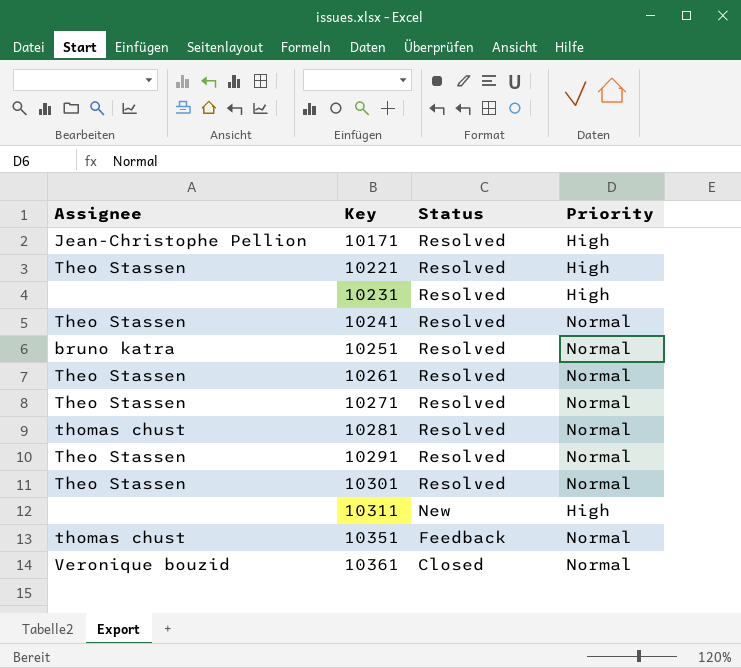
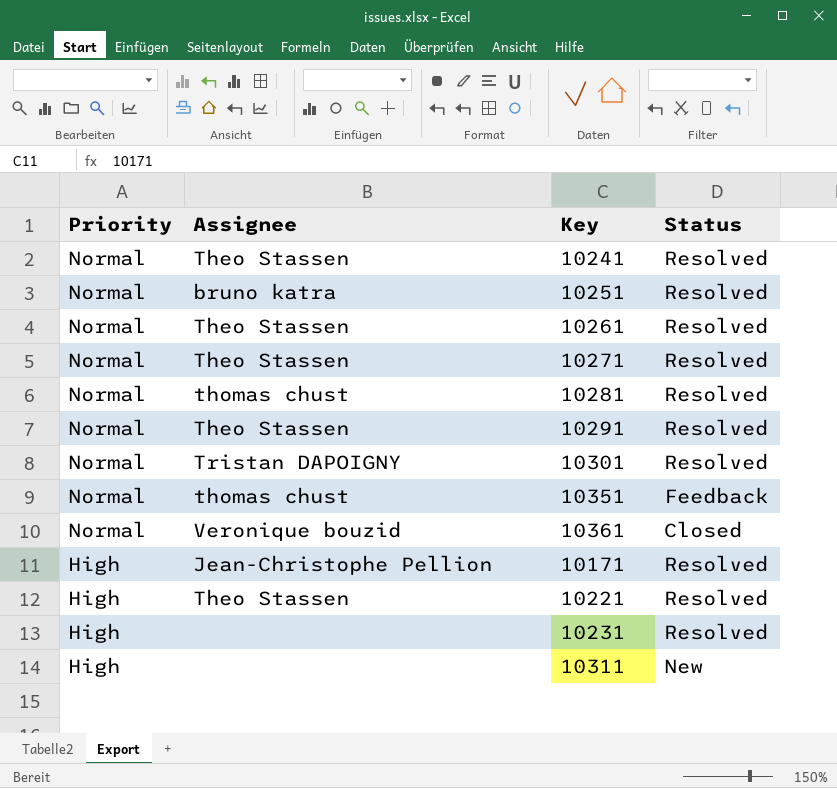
row order: Key ascending -> Priority descending
column Priority | position: 4 -> 1
10301 | Assignee: Theo Stassen -> Tristan DAPOIGNY

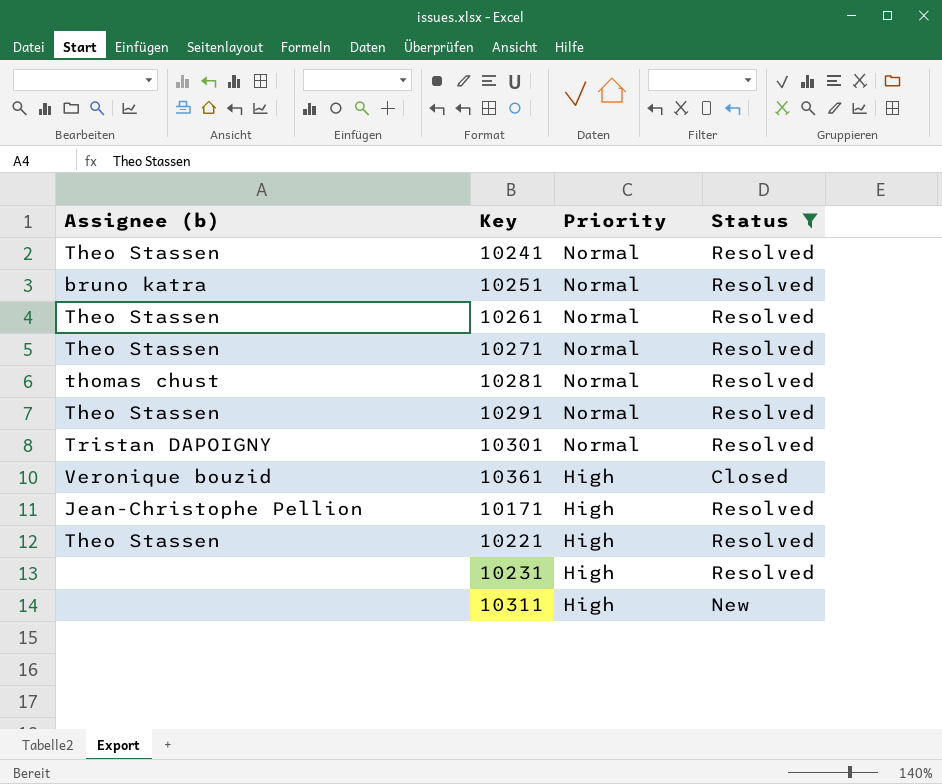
filter: none -> Status != Feedback
column name: Assignee -> Assignee (b)
column Priority | position: 1 -> 3
10361 | Priority: Normal -> High

